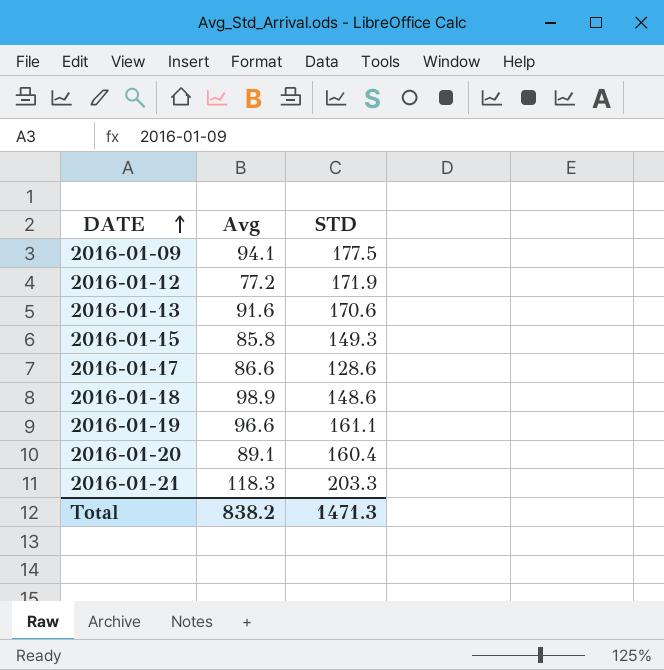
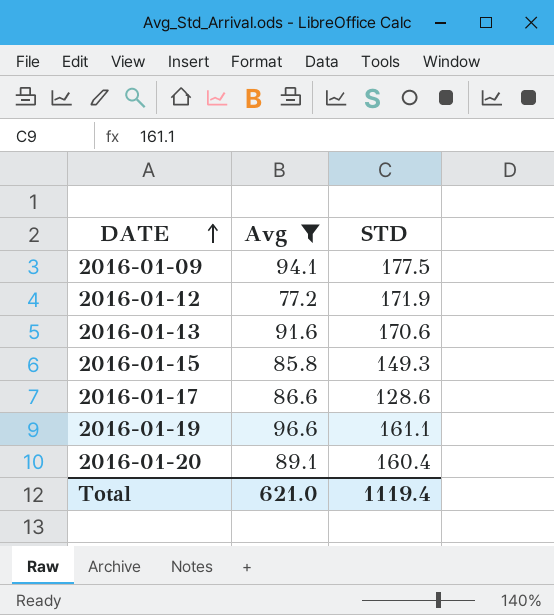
filter: none -> Avg <= 96.6
Total | Avg: 838.2 -> 621.0
Total | STD: 1471.3 -> 1119.4

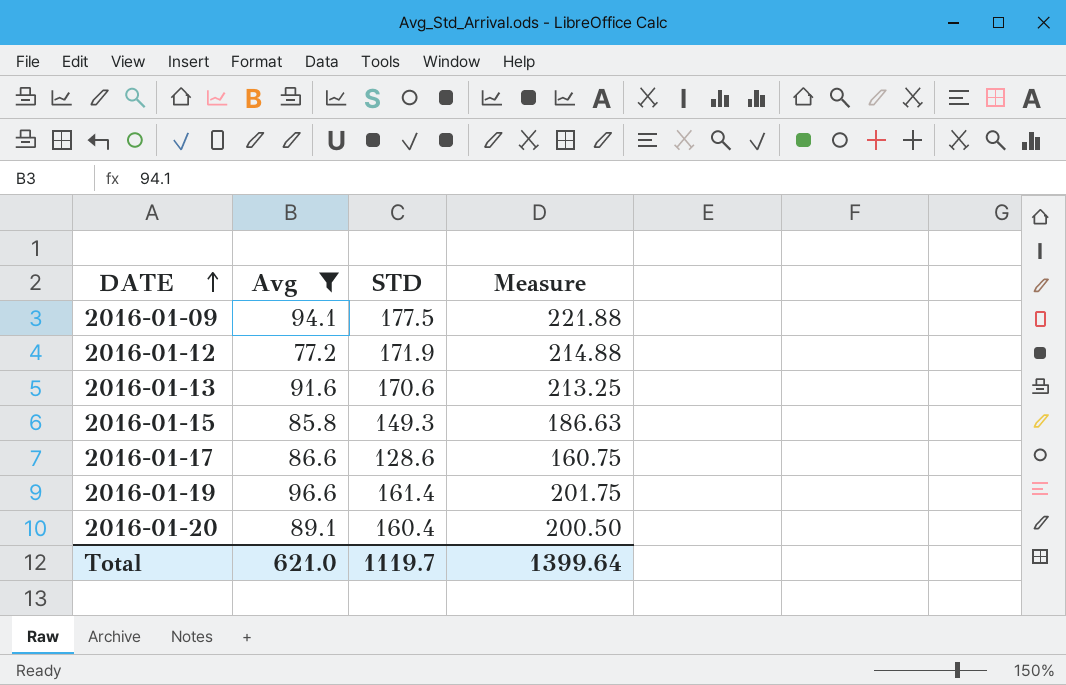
column Measure | formula: none -> [STD] * 1.25
2016-01-19 | STD: 161.1 -> 161.4
Total | STD: 1119.4 -> 1119.7

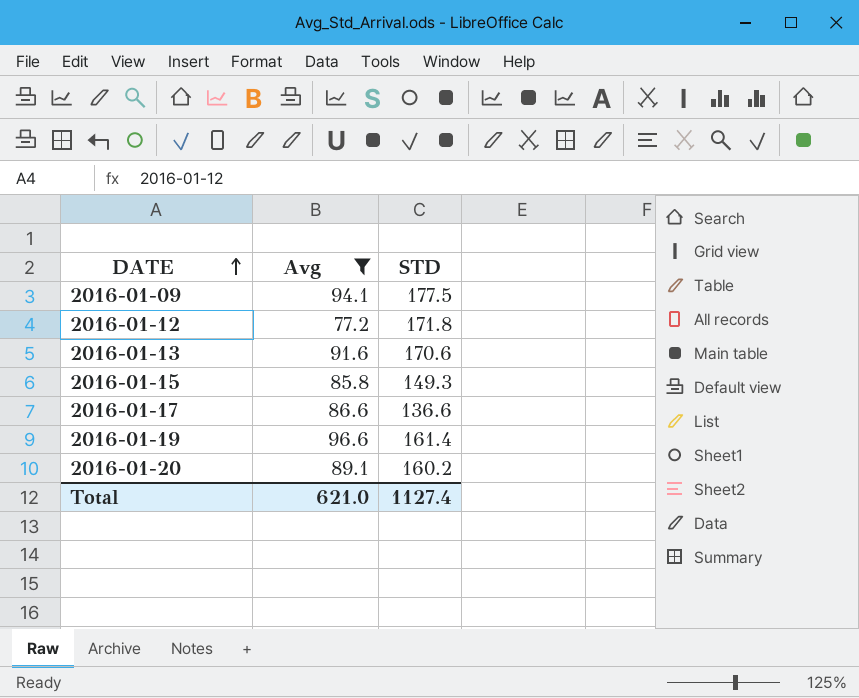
column Measure | formula: [STD] * 1.25 -> none
2016-01-12 | STD: 171.9 -> 171.8
2016-01-17 | STD: 128.6 -> 136.6
2016-01-20 | STD: 160.4 -> 160.2
Total | STD: 1119.7 -> 1127.4

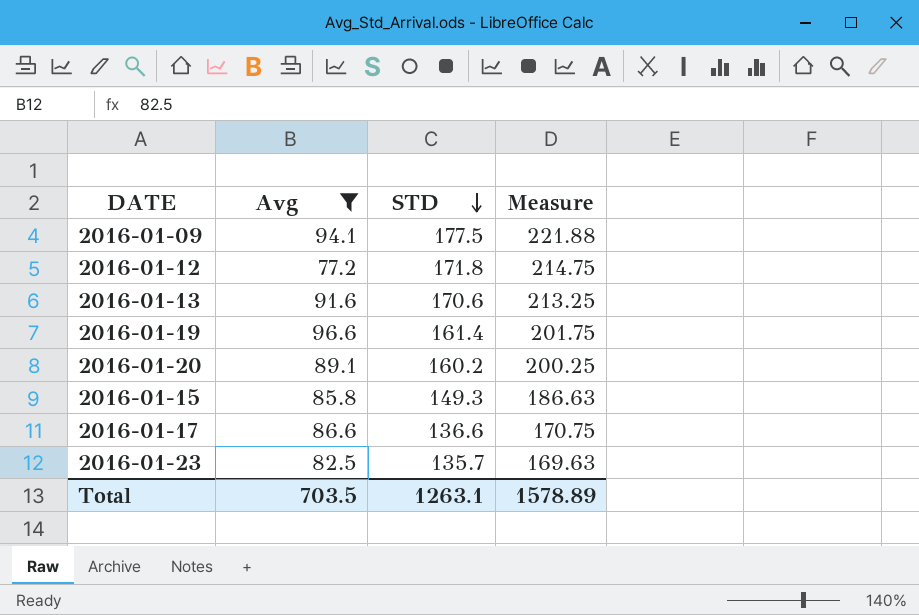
row order: DATE ascending -> STD descending
column Measure | formula: none -> [STD] * 1.25
row 2016-01-23: none -> 82.5 | 135.7 | 169.63
Total | Avg: 621.0 -> 703.5
Total | STD: 1127.4 -> 1263.1

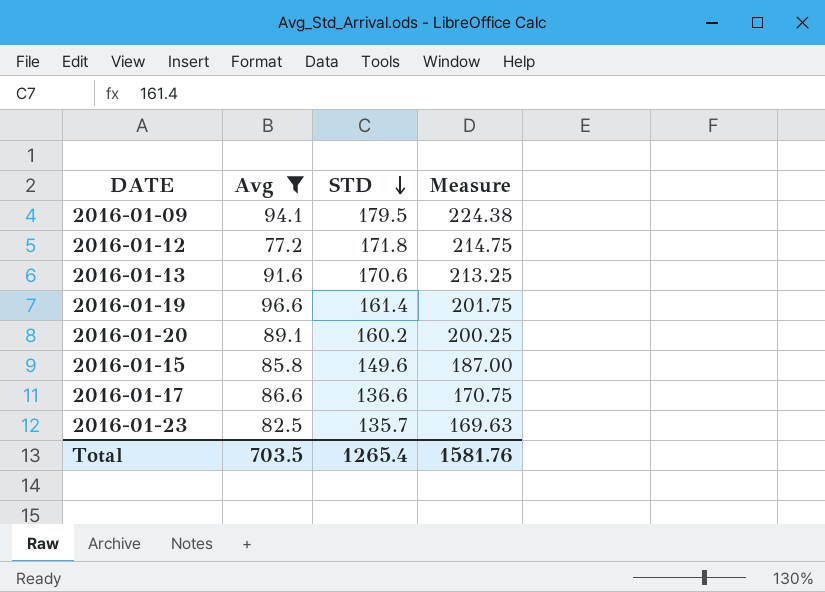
2016-01-09 | STD: 177.5 -> 179.5
2016-01-09 | Measure: 221.88 -> 224.38
2016-01-15 | STD: 149.3 -> 149.6
2016-01-15 | Measure: 186.63 -> 187.00
Total | STD: 1263.1 -> 1265.4
Total | Measure: 1578.89 -> 1581.76

